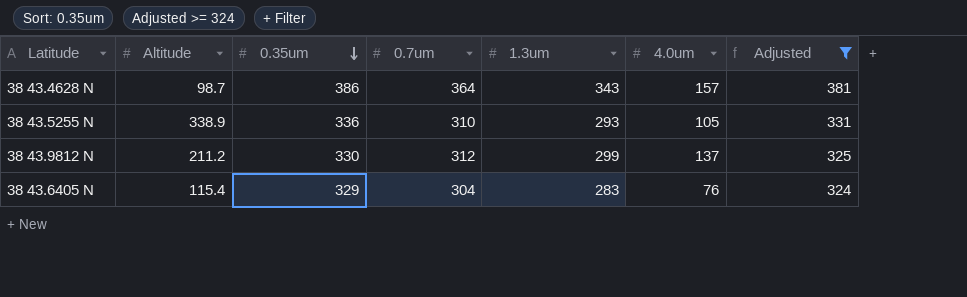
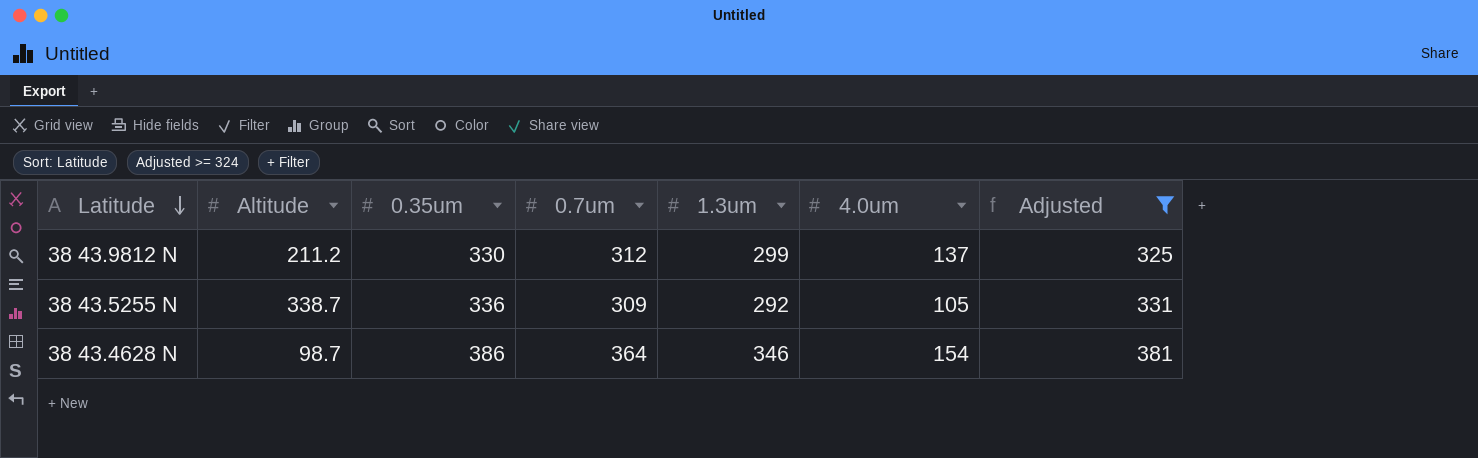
row order: 0.35um descending -> Latitude descending
row 38 43.6405 N: 115.4 | 329 | 304 | 283 | 76 | 324 -> none
38 43.5255 N | Altitude: 338.9 -> 338.7
38 43.5255 N | 0.7um: 310 -> 309
38 43.5255 N | 1.3um: 293 -> 292
38 43.4628 N | 1.3um: 343 -> 346
38 43.4628 N | 4.0um: 157 -> 154

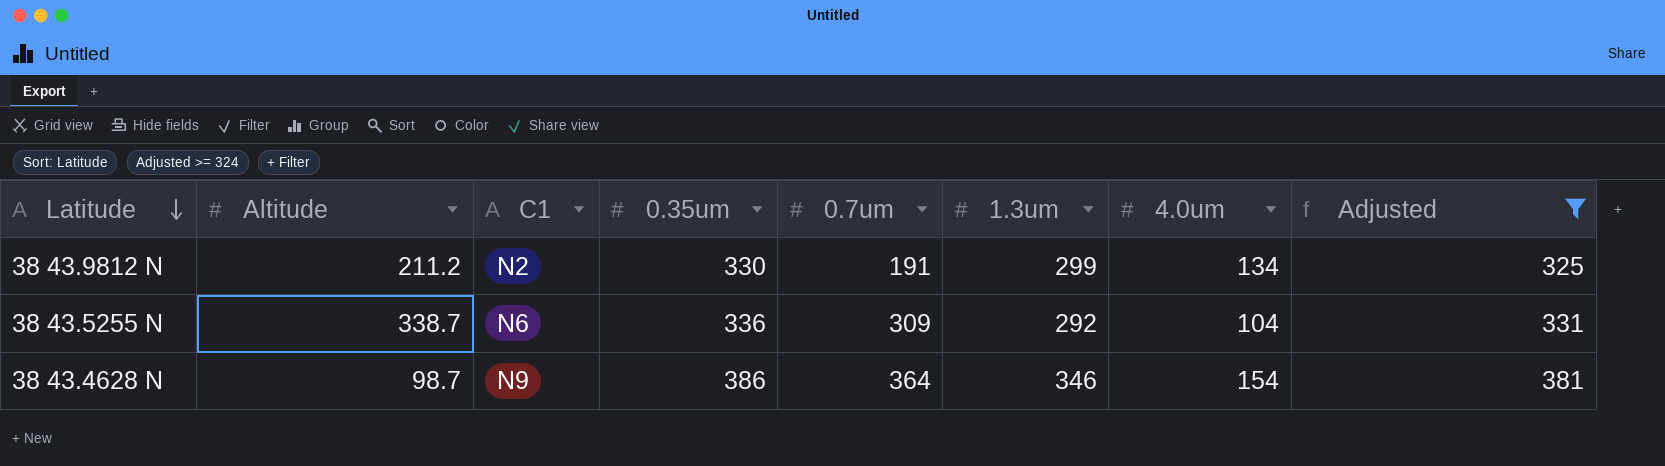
column C1 | position: none -> 3
38 43.9812 N | 0.7um: 312 -> 191
38 43.9812 N | 4.0um: 137 -> 134
38 43.5255 N | 4.0um: 105 -> 104

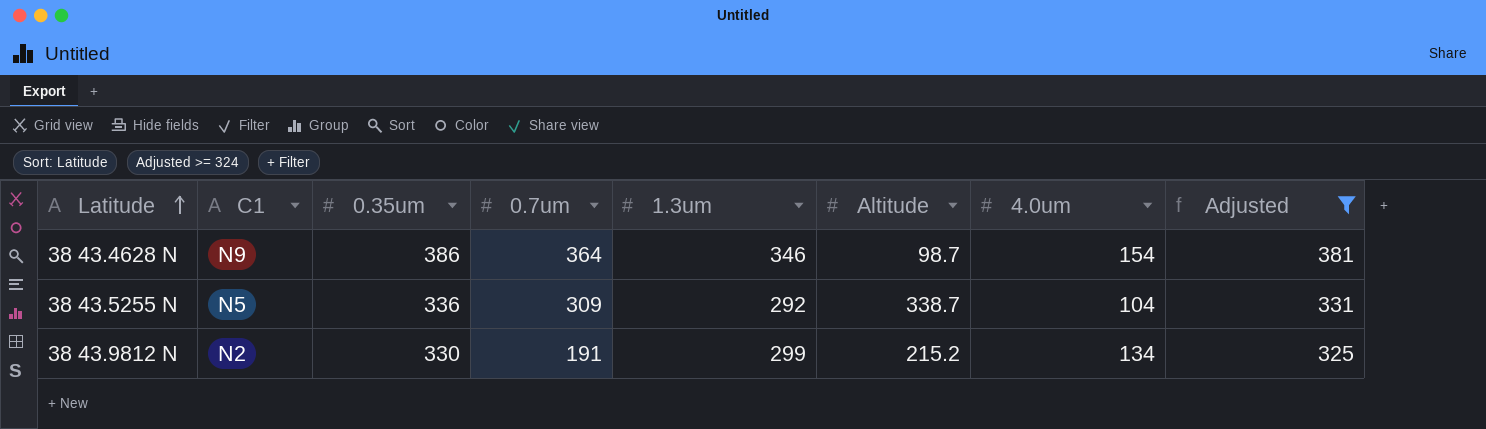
row order: Latitude descending -> Latitude ascending
column Altitude | position: 2 -> 6
38 43.5255 N | C1: N6 -> N5
38 43.9812 N | Altitude: 211.2 -> 215.2

